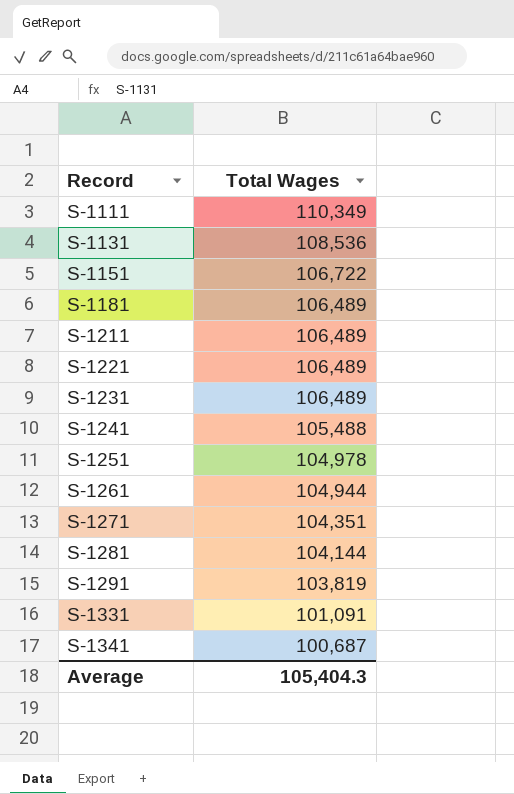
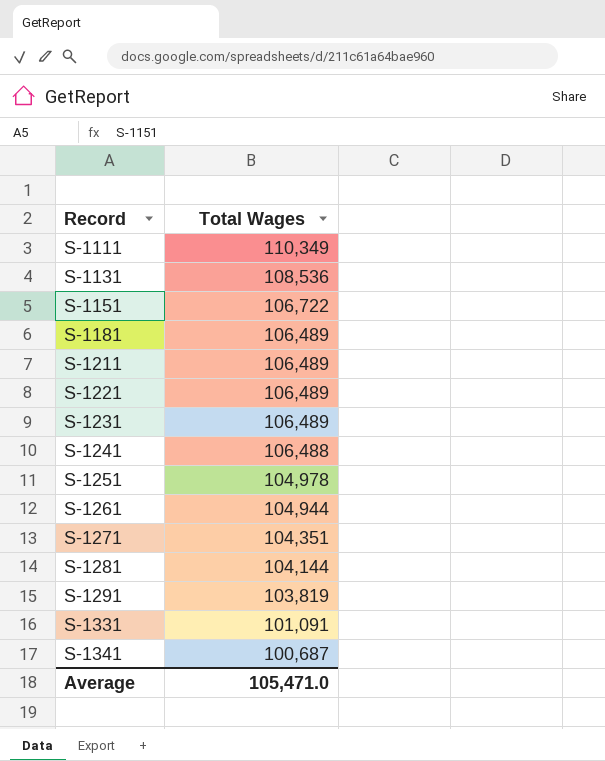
S-1241 | Total Wages: 105,488 -> 106,488
Average | Total Wages: 105,404.3 -> 105,471.0

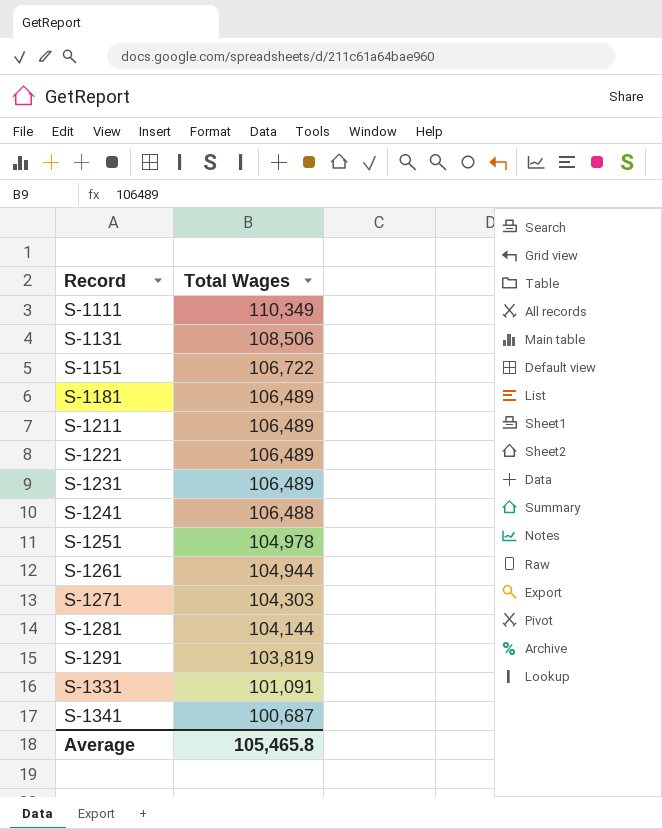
S-1131 | Total Wages: 108,536 -> 108,506
S-1271 | Total Wages: 104,351 -> 104,303
Average | Total Wages: 105,471.0 -> 105,465.8

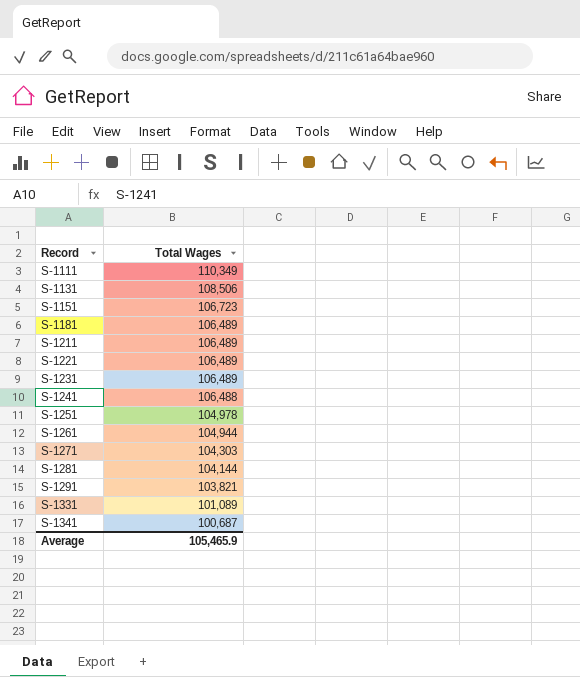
S-1151 | Total Wages: 106,722 -> 106,723
S-1291 | Total Wages: 103,819 -> 103,821
S-1331 | Total Wages: 101,091 -> 101,089
Average | Total Wages: 105,465.8 -> 105,465.9

